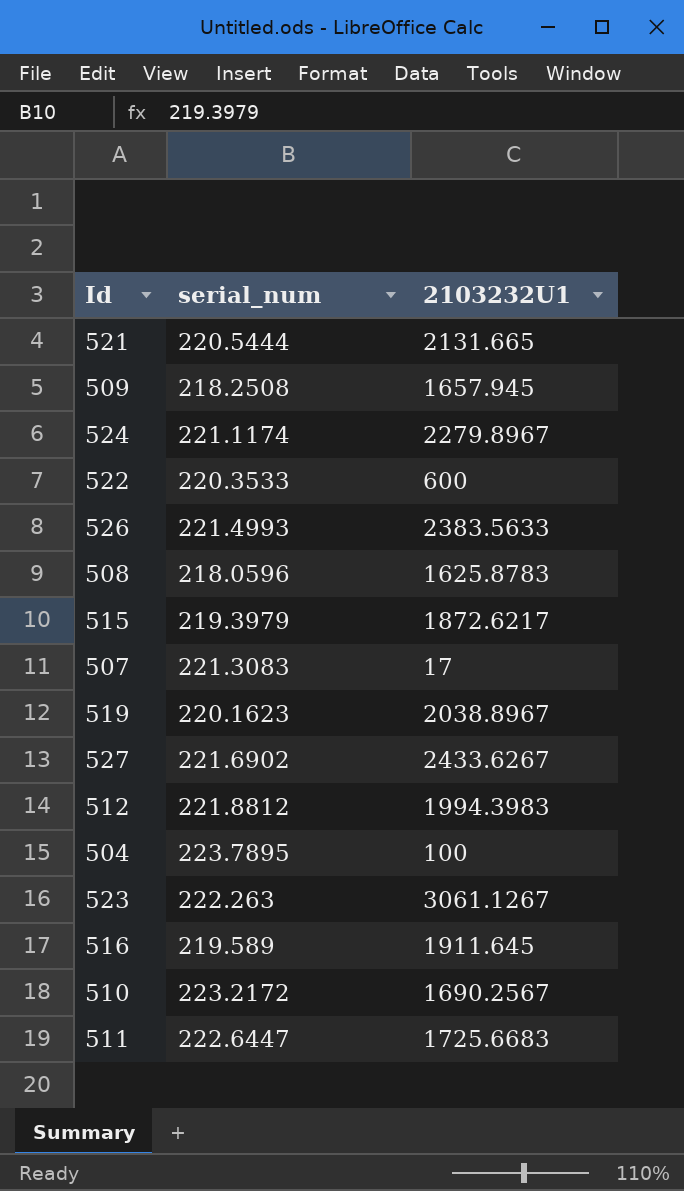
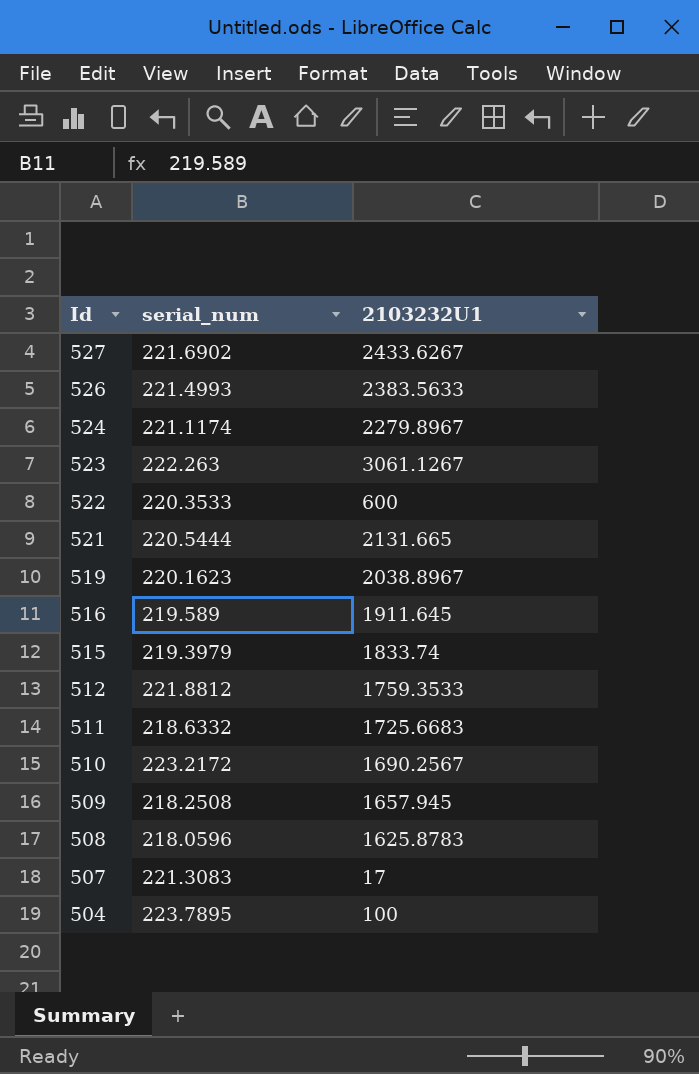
row order: none -> Id descending
515 | 2103232U1: 1872.6217 -> 1833.74
512 | 2103232U1: 1994.3983 -> 1759.3533
511 | serial_num: 222.6447 -> 218.6332

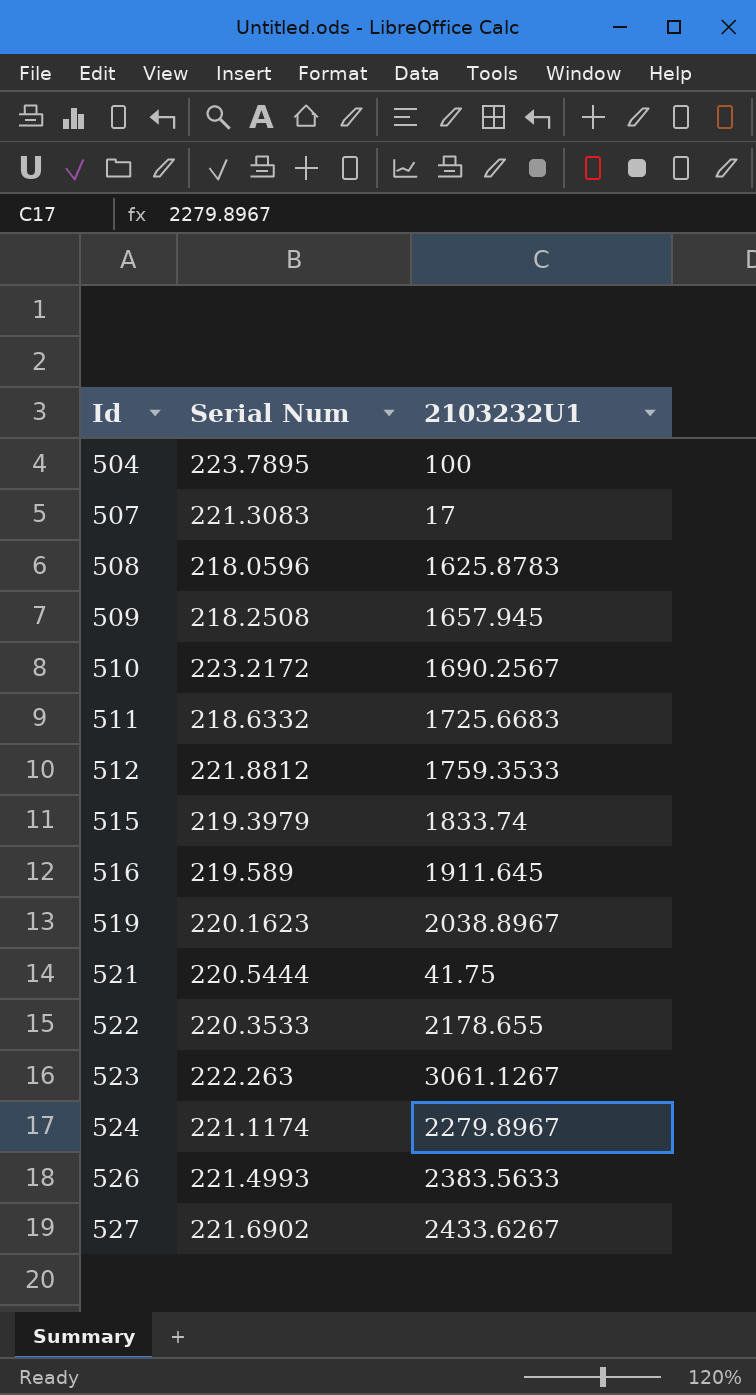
row order: Id descending -> Id ascending
column name: serial_num -> Serial Num
521 | 2103232U1: 2131.665 -> 41.75
522 | 2103232U1: 600 -> 2178.655

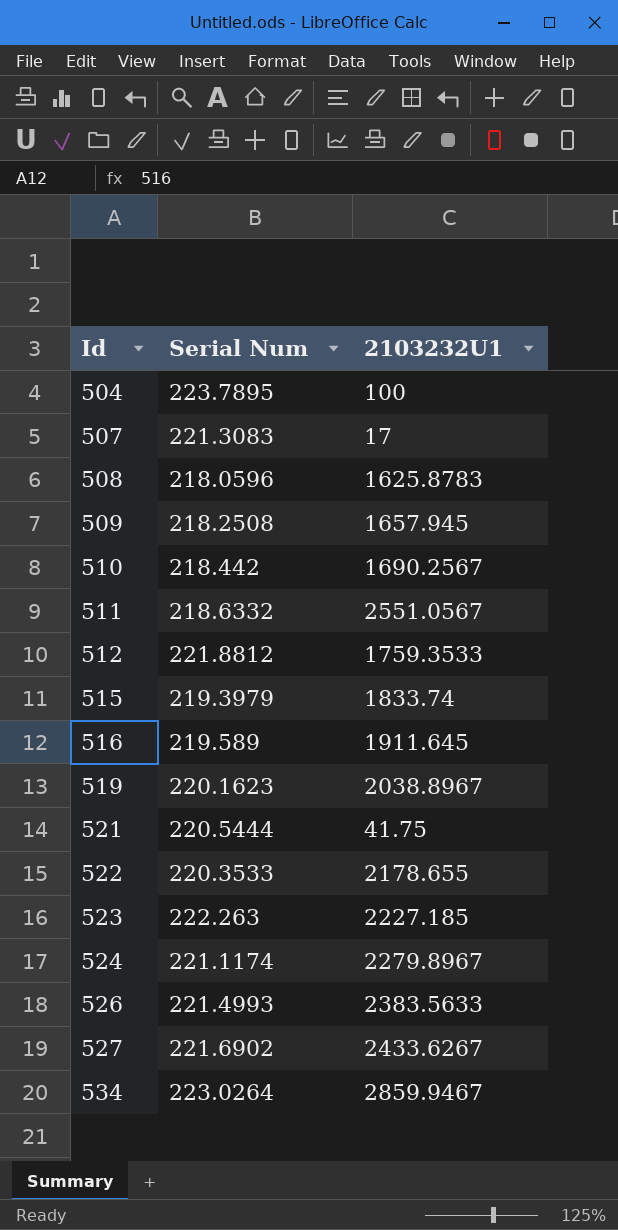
510 | Serial Num: 223.2172 -> 218.442
511 | 2103232U1: 1725.6683 -> 2551.0567
523 | 2103232U1: 3061.1267 -> 2227.185
row 534: none -> 223.0264 | 2859.9467

